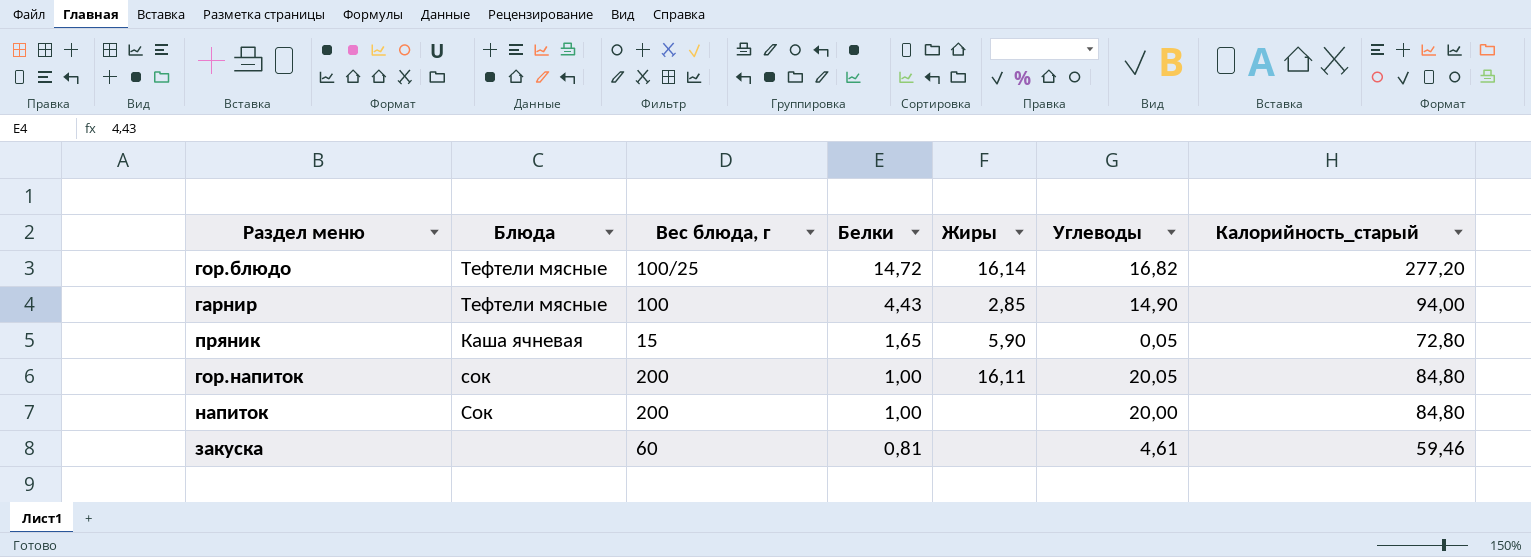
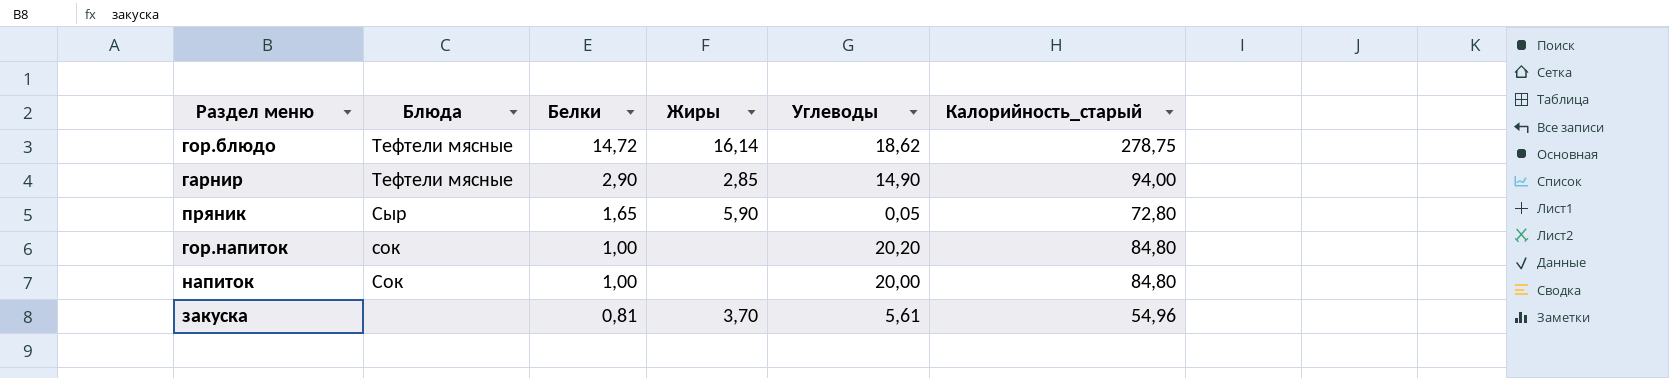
column Вес блюда, г | position: 3 -> none
гор.блюдо | Углеводы: 16,82 -> 18,62
гор.блюдо | Калорийность_старый: 277,20 -> 278,75
гарнир | Белки: 4,43 -> 2,90
пряник | Блюда: Каша ячневая -> Сыр
гор.напиток | Жиры: 16,11 -> none
гор.напиток | Углеводы: 20,05 -> 20,20
закуска | Жиры: none -> 3,70
закуска | Углеводы: 4,61 -> 5,61
закуска | Калорийность_старый: 59,46 -> 54,96

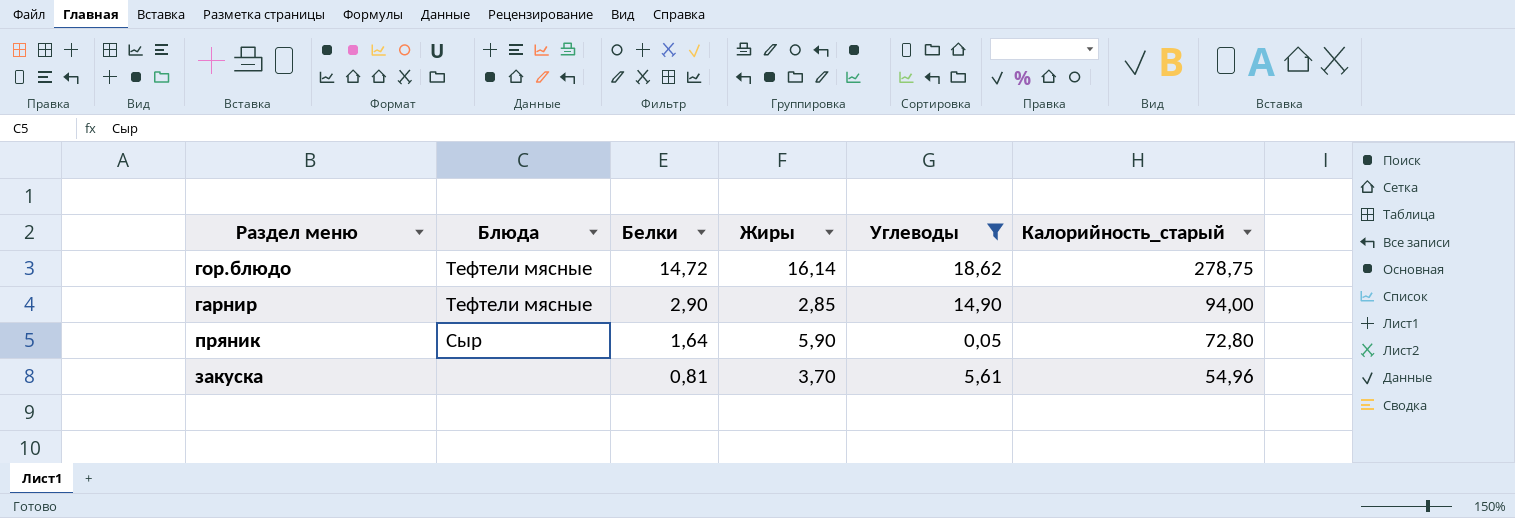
filter: none -> Углеводы <= 18,62
пряник | Белки: 1,65 -> 1,64

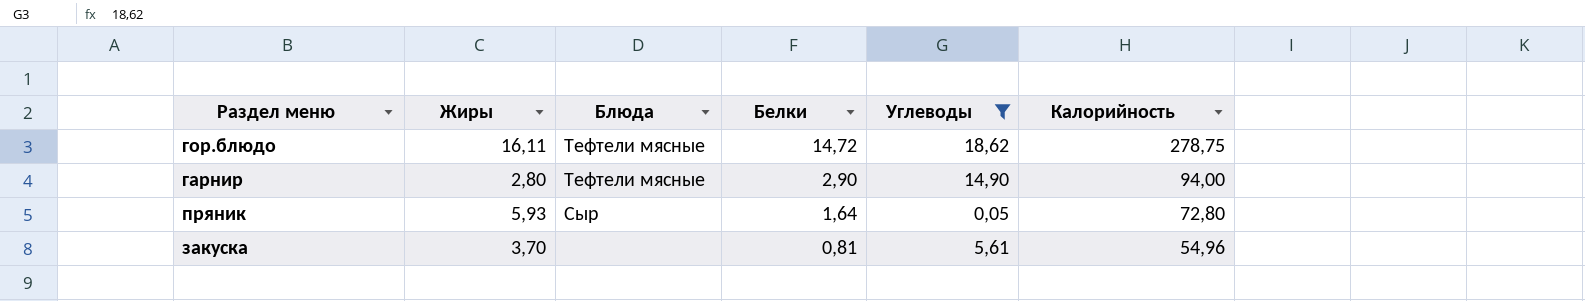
column Жиры | position: 4 -> 2
column name: Калорийность_старый -> Калорийность
гор.блюдо | Жиры: 16,14 -> 16,11
гарнир | Жиры: 2,85 -> 2,80
пряник | Жиры: 5,90 -> 5,93

